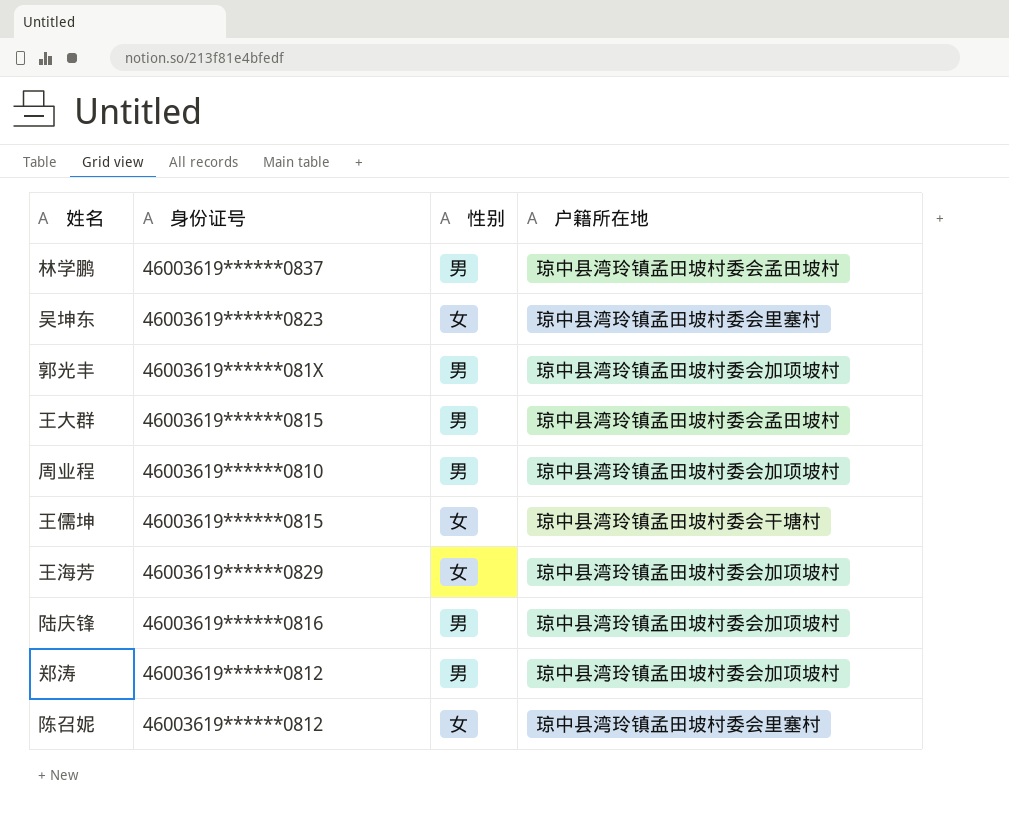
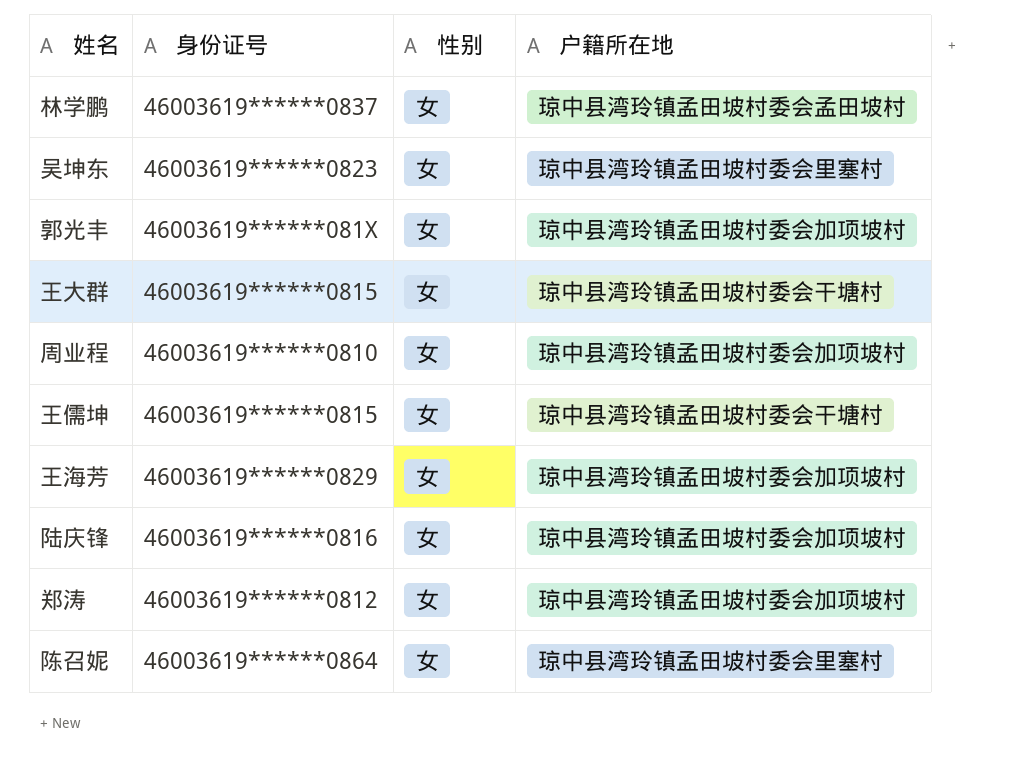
林学鹏 | 性别: 男 -> 女
郭光丰 | 性别: 男 -> 女
王大群 | 性别: 男 -> 女
王大群 | 户籍所在地: 琼中县湾玲镇孟田坡村委会孟田坡村 -> 琼中县湾玲镇孟田坡村委会干塘村
周业程 | 性别: 男 -> 女
陆庆锋 | 性别: 男 -> 女
郑涛 | 性别: 男 -> 女
陈召妮 | 身份证号: 46003619******0812 -> 46003619******0864

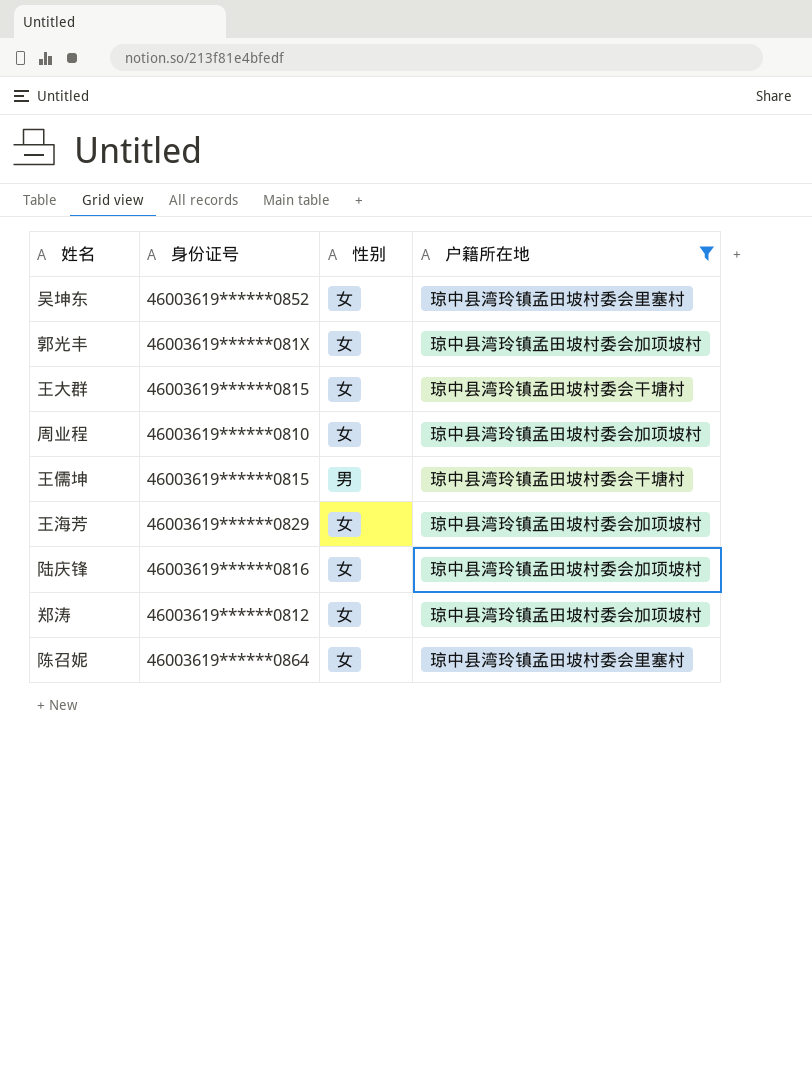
filter: none -> 户籍所在地 != 琼中县湾玲镇孟田坡村委会孟田坡村
吴坤东 | 身份证号: 46003619******0823 -> 46003619******0852
王儒坤 | 性别: 女 -> 男

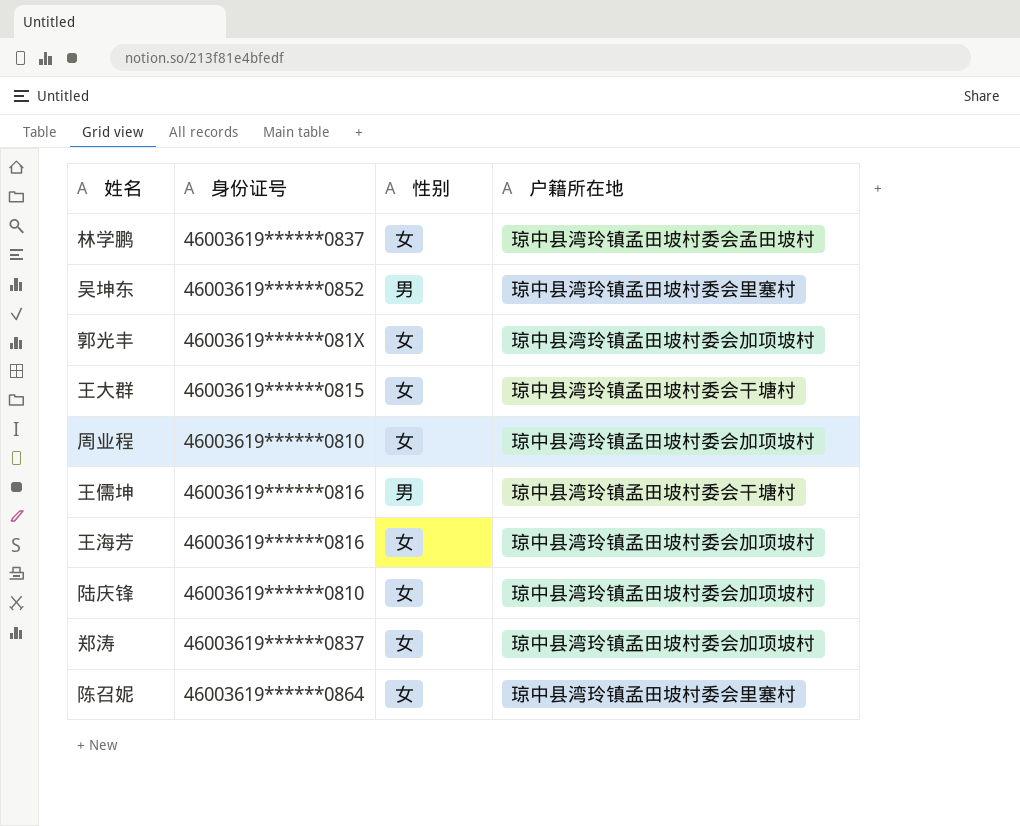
filter: 户籍所在地 != 琼中县湾玲镇孟田坡村委会孟田坡村 -> none
吴坤东 | 性别: 女 -> 男
王儒坤 | 身份证号: 46003619******0815 -> 46003619******0816
王海芳 | 身份证号: 46003619******0829 -> 46003619******0816
陆庆锋 | 身份证号: 46003619******0816 -> 46003619******0810
郑涛 | 身份证号: 46003619******0812 -> 46003619******0837

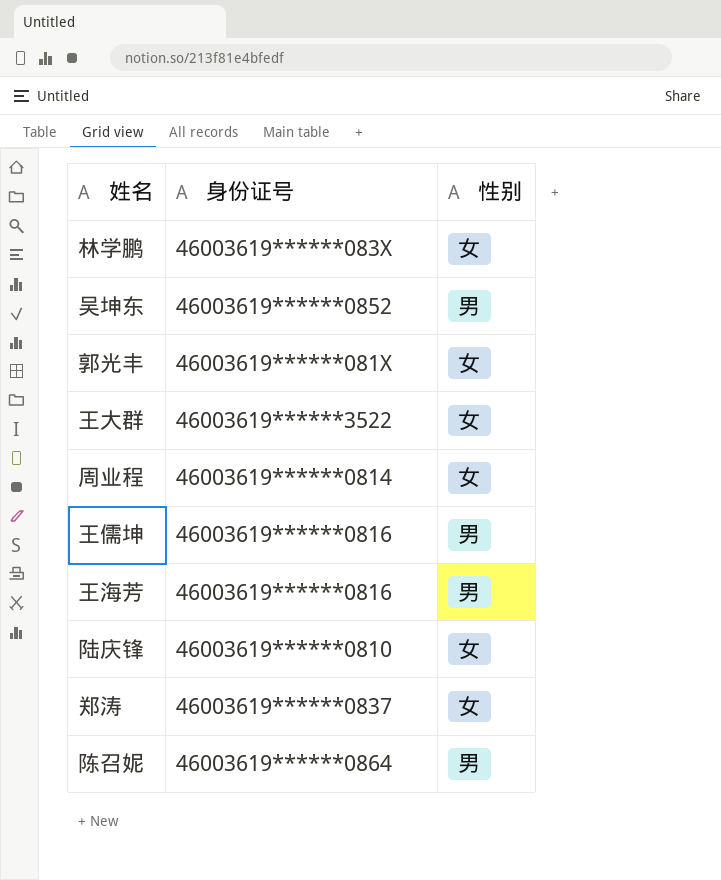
column 户籍所在地 | position: 4 -> none
林学鹏 | 身份证号: 46003619******0837 -> 46003619******083X
王大群 | 身份证号: 46003619******0815 -> 46003619******3522
周业程 | 身份证号: 46003619******0810 -> 46003619******0814
王海芳 | 性别: 女 -> 男
陈召妮 | 性别: 女 -> 男

